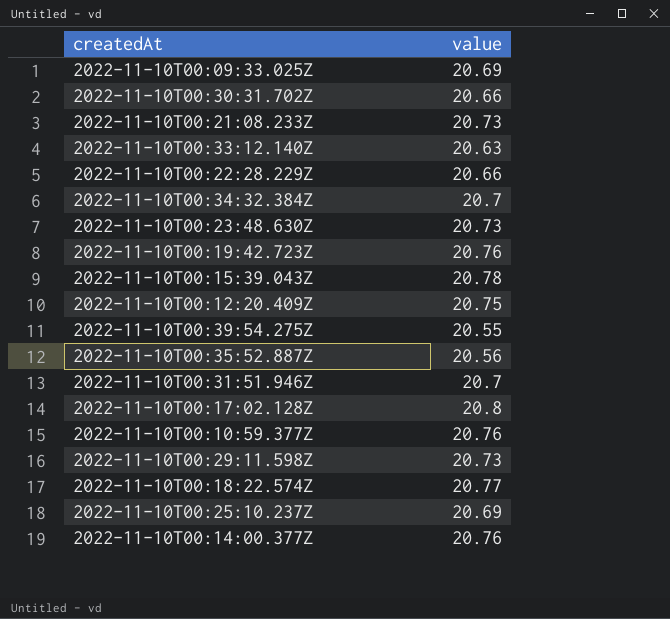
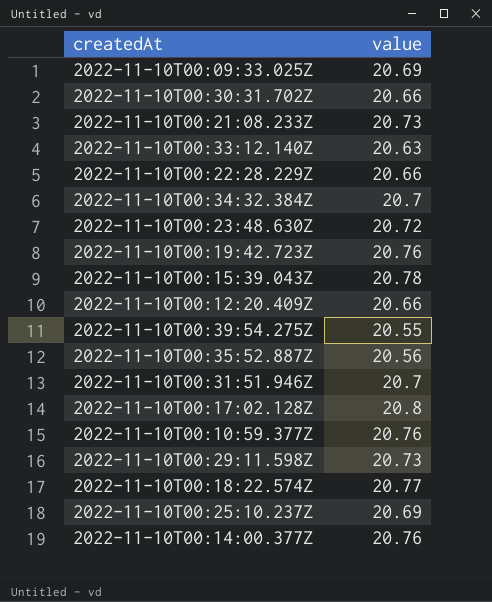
2022-11-10T00:23:48.630Z | value: 20.73 -> 20.72
2022-11-10T00:12:20.409Z | value: 20.75 -> 20.66

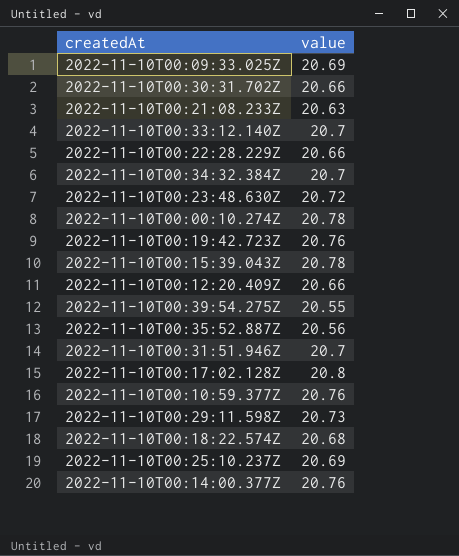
2022-11-10T00:21:08.233Z | value: 20.73 -> 20.63
2022-11-10T00:33:12.140Z | value: 20.63 -> 20.7
row 2022-11-10T00:00:10.274Z: none -> 20.78
2022-11-10T00:18:22.574Z | value: 20.77 -> 20.68

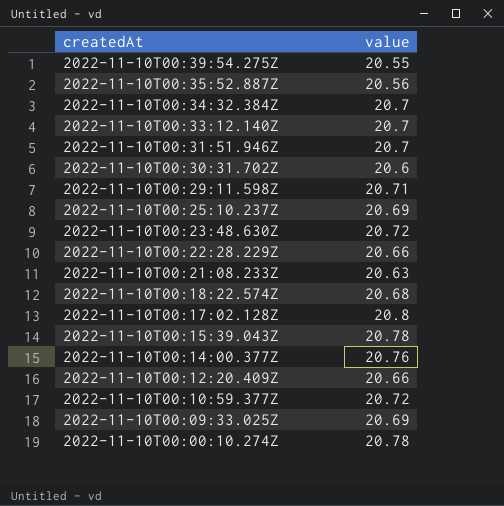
row order: none -> createdAt descending
row 2022-11-10T00:19:42.723Z: 20.76 -> none
2022-11-10T00:30:31.702Z | value: 20.66 -> 20.6
2022-11-10T00:29:11.598Z | value: 20.73 -> 20.71
2022-11-10T00:10:59.377Z | value: 20.76 -> 20.72

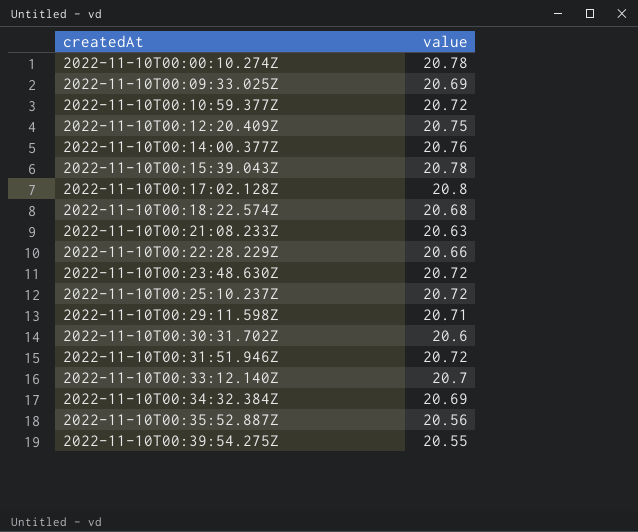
row order: createdAt descending -> createdAt ascending
2022-11-10T00:12:20.409Z | value: 20.66 -> 20.75
2022-11-10T00:25:10.237Z | value: 20.69 -> 20.72
2022-11-10T00:31:51.946Z | value: 20.7 -> 20.72
2022-11-10T00:34:32.384Z | value: 20.7 -> 20.69

